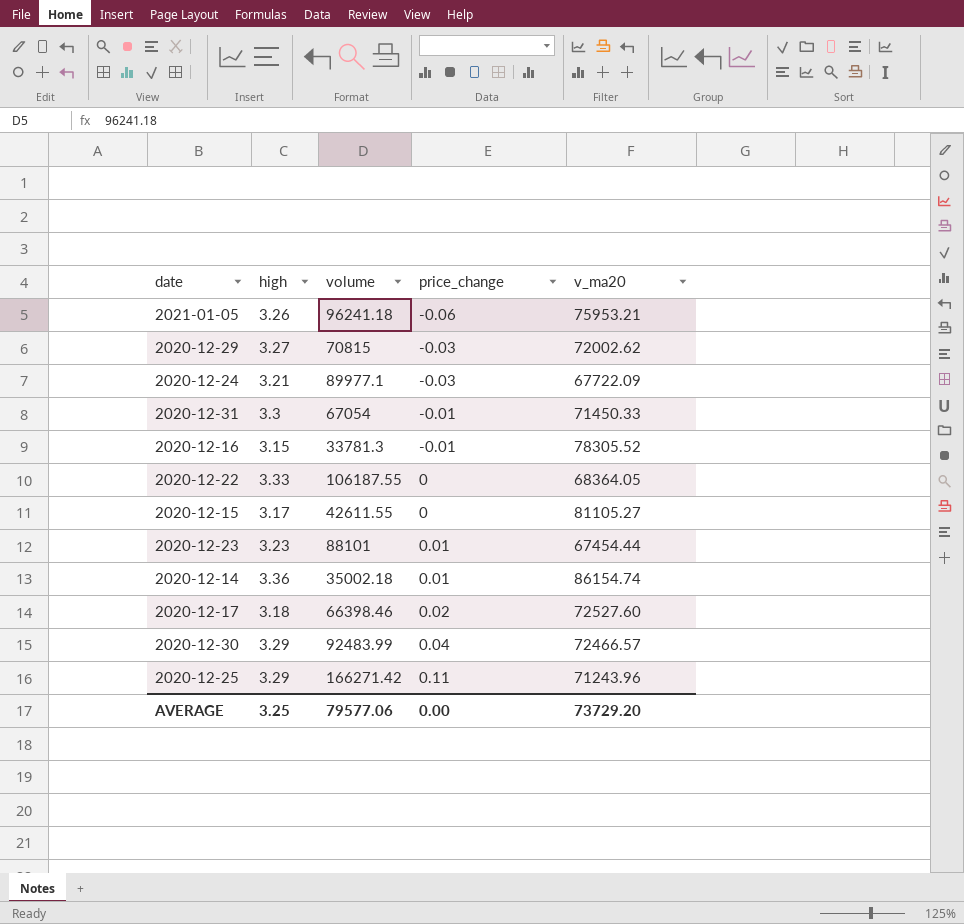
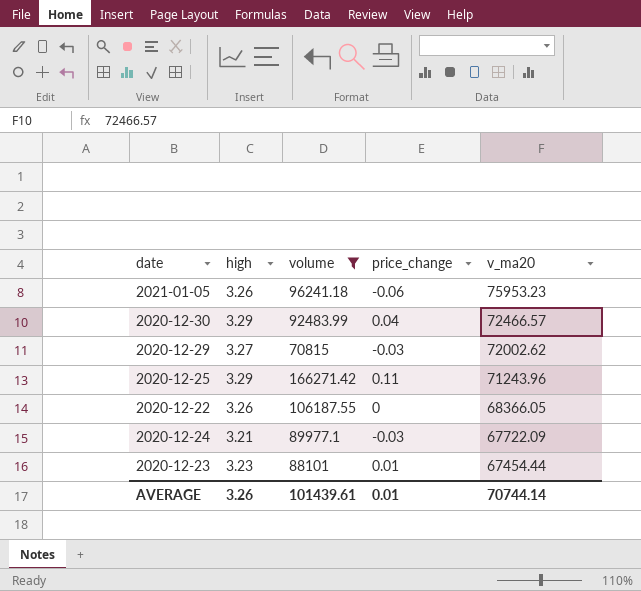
filter: none -> volume >= 70815
row order: price_change ascending -> v_ma20 descending
2021-01-05 | v_ma20: 75953.21 -> 75953.23
2020-12-22 | high: 3.33 -> 3.26
2020-12-22 | v_ma20: 68364.05 -> 68366.05
AVERAGE | high: 3.25 -> 3.26
AVERAGE | volume: 79577.06 -> 101439.61
AVERAGE | price_change: 0.00 -> 0.01
AVERAGE | v_ma20: 73729.20 -> 70744.14

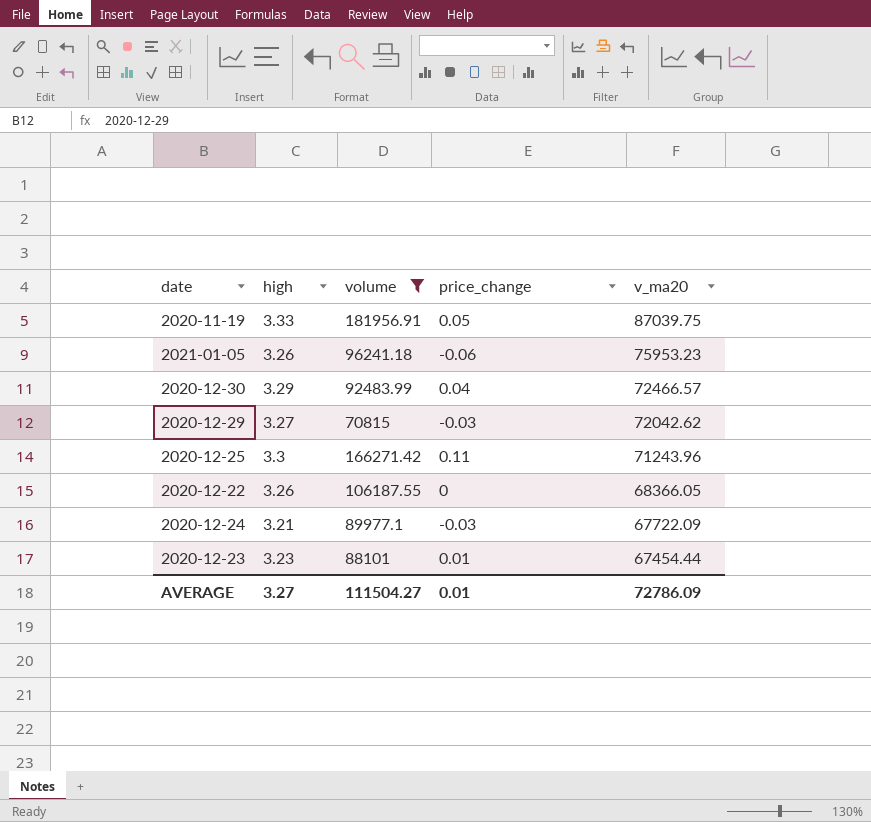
row 2020-11-19: none -> 3.33 | 181956.91 | 0.05 | 87039.75
2020-12-29 | v_ma20: 72002.62 -> 72042.62
2020-12-25 | high: 3.29 -> 3.3
AVERAGE | high: 3.26 -> 3.27
AVERAGE | volume: 101439.61 -> 111504.27
AVERAGE | v_ma20: 70744.14 -> 72786.09

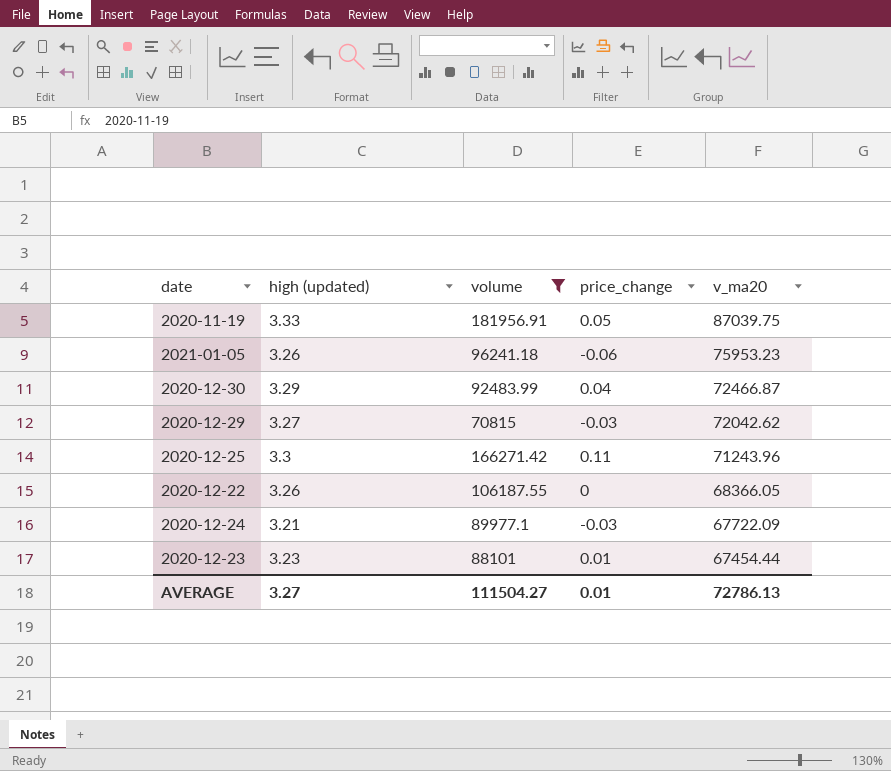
column name: high -> high (updated)
2020-12-30 | v_ma20: 72466.57 -> 72466.87
AVERAGE | v_ma20: 72786.09 -> 72786.13

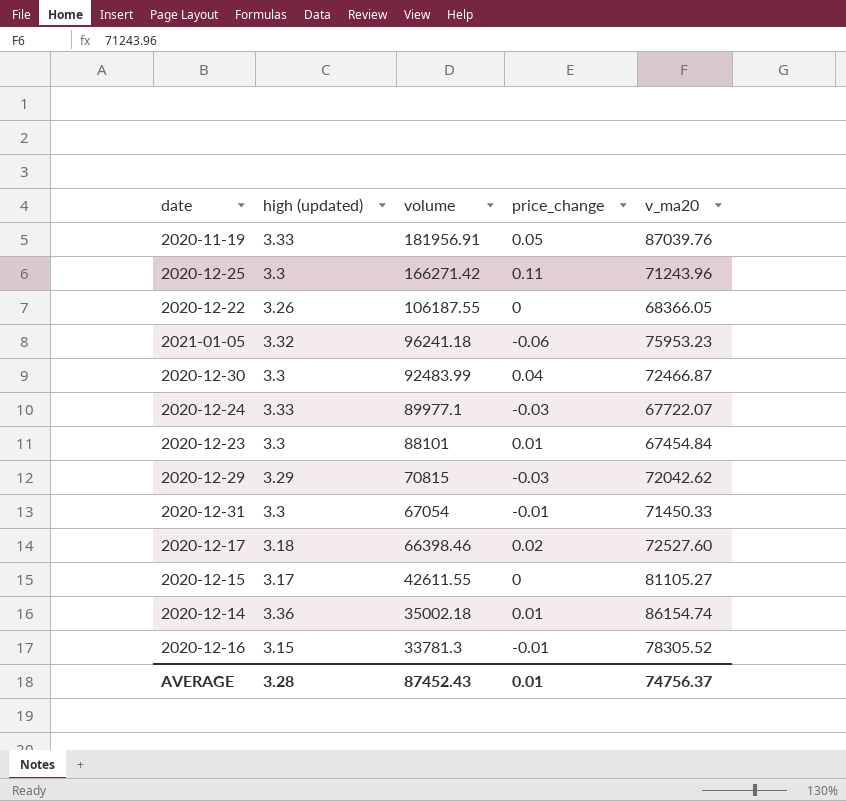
filter: volume >= 70815 -> none
row order: v_ma20 descending -> volume descending
2020-11-19 | v_ma20: 87039.75 -> 87039.76
2021-01-05 | high (updated): 3.26 -> 3.32
2020-12-30 | high (updated): 3.29 -> 3.3
2020-12-24 | high (updated): 3.21 -> 3.33
2020-12-24 | v_ma20: 67722.09 -> 67722.07
2020-12-23 | high (updated): 3.23 -> 3.3
2020-12-23 | v_ma20: 67454.44 -> 67454.84
2020-12-29 | high (updated): 3.27 -> 3.29
AVERAGE | high (updated): 3.27 -> 3.28
AVERAGE | volume: 111504.27 -> 87452.43
AVERAGE | v_ma20: 72786.13 -> 74756.37

